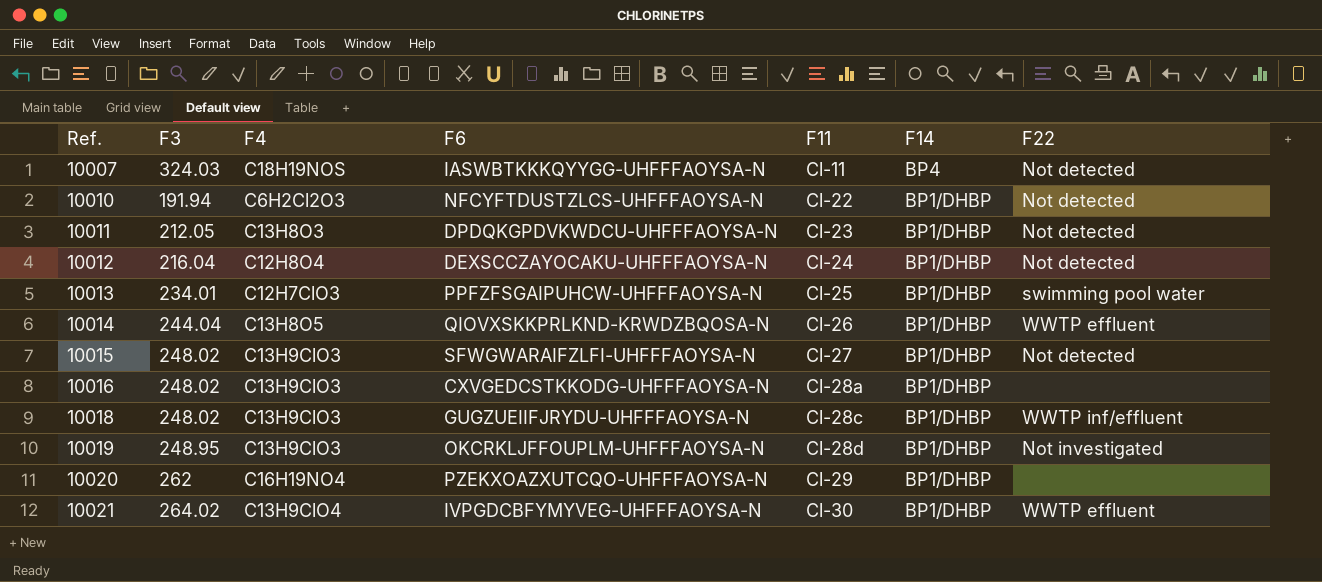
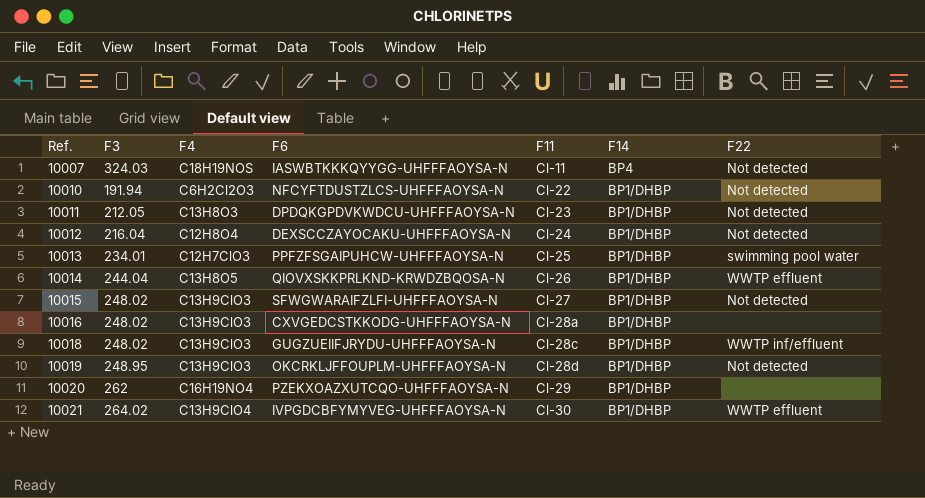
10019 | F22: Not investigated -> Not detected

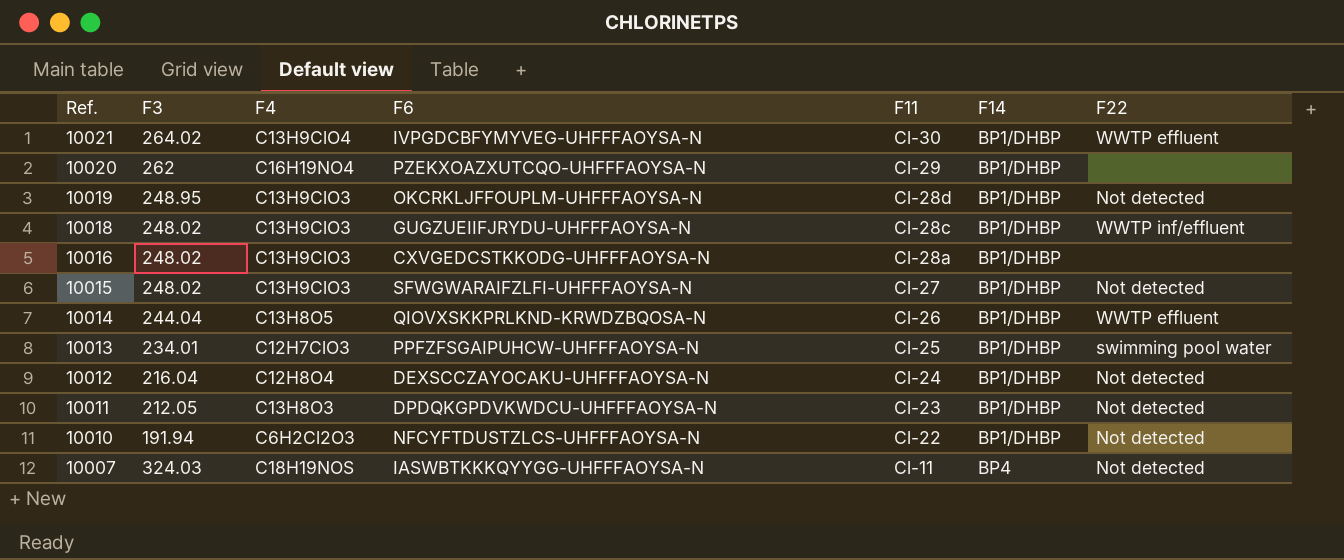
row order: Ref. ascending -> Ref. descending

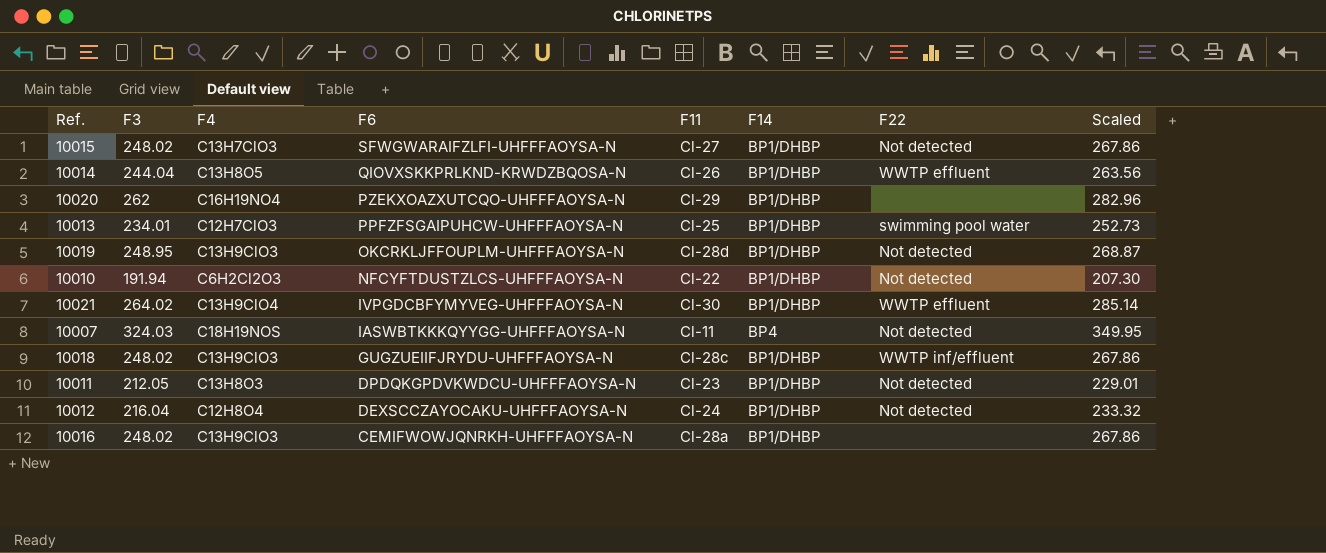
row order: Ref. descending -> F6 descending
column Scaled | formula: none -> [F3] * 1.08
10015 | F4: C13H9ClO3 -> C13H7ClO3
10016 | F6: CXVGEDCSTKKODG-UHFFFAOYSA-N -> CEMIFWOWJQNRKH-UHFFFAOYSA-N

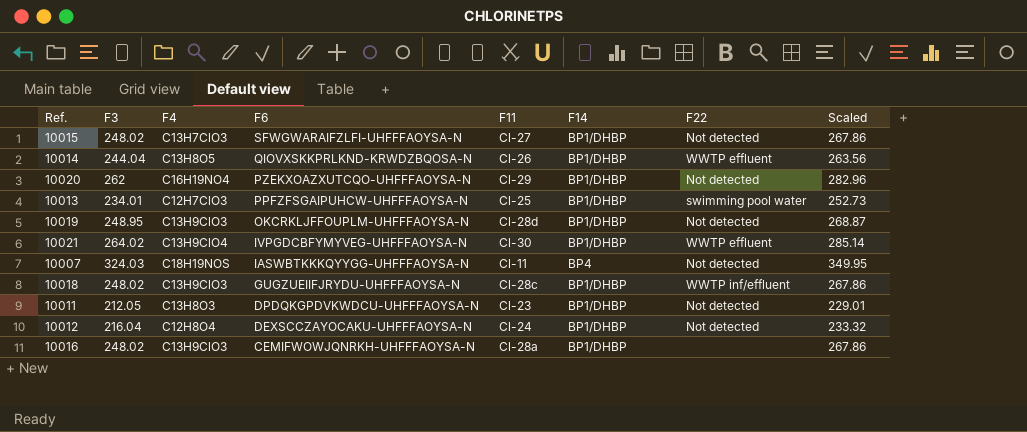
row 10010: 191.94 | C6H2Cl2O3 | NFCYFTDUSTZLCS-UHFFFAOYSA-N | Cl-22 | BP1/DHBP | Not detected | 207.30 -> none
10020 | F22: none -> Not detected

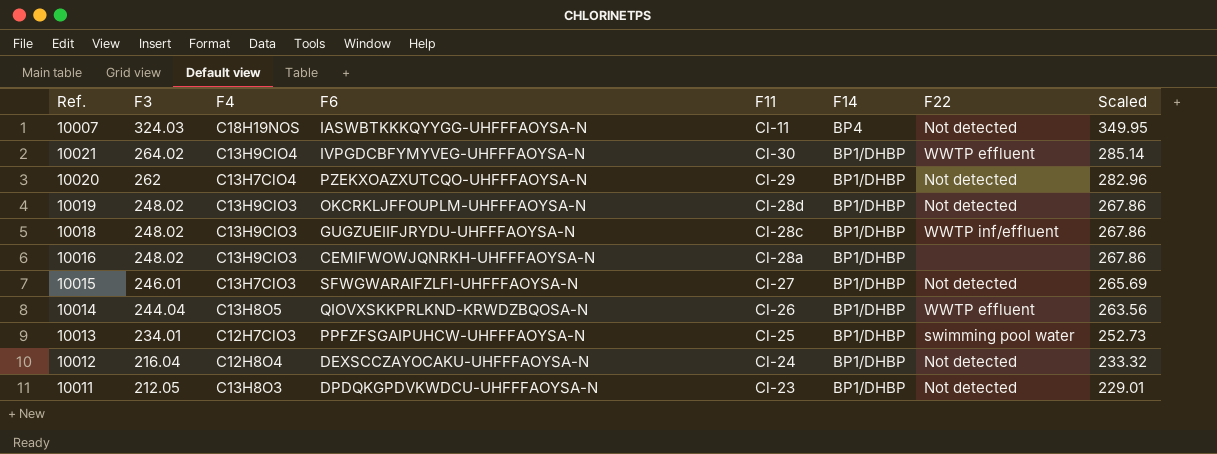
row order: F6 descending -> F3 descending
10020 | F4: C16H19NO4 -> C13H7ClO4
10019 | F3: 248.95 -> 248.02
10019 | Scaled: 268.87 -> 267.86
10015 | F3: 248.02 -> 246.01
10015 | Scaled: 267.86 -> 265.69

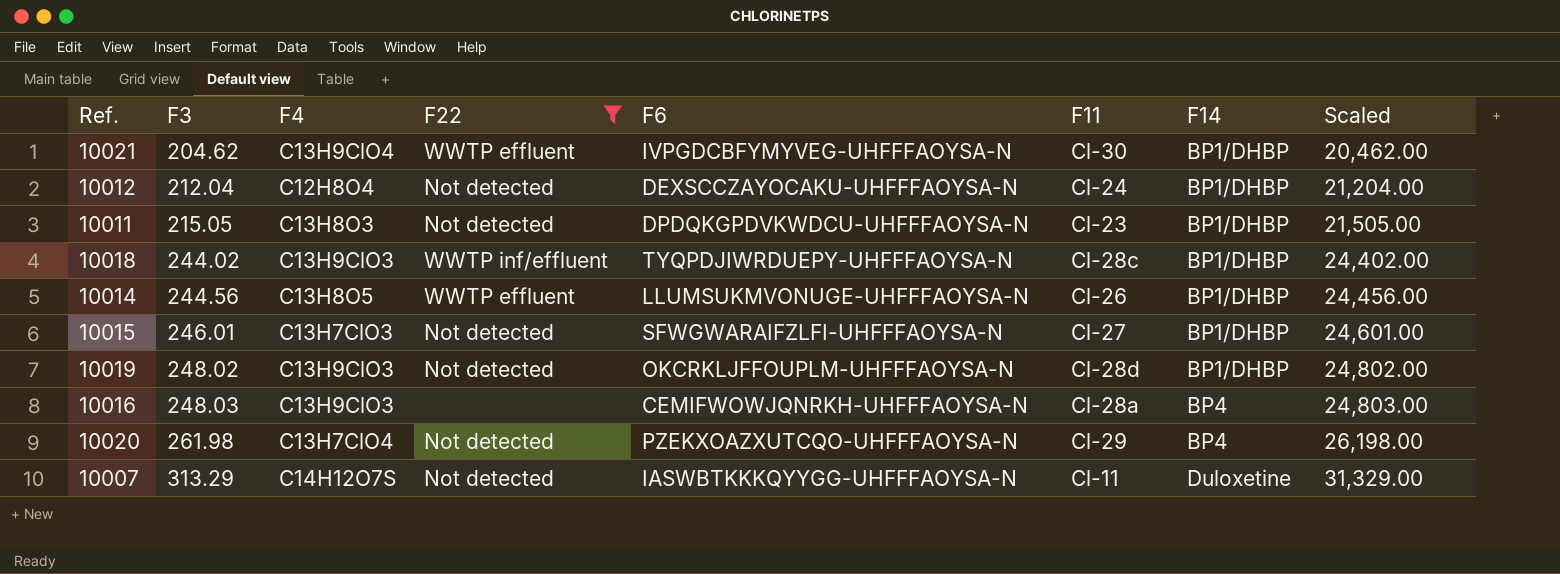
filter: none -> F22 != swimming pool water
row order: F3 descending -> F3 ascending
column F22 | position: 7 -> 4
column Scaled | formula: [F3] * 1.08 -> [F3] * 100
10021 | F3: 264.02 -> 204.62
10012 | F3: 216.04 -> 212.04
10011 | F3: 212.05 -> 215.05
10018 | F3: 248.02 -> 244.02
10018 | F6: GUGZUEIIFJRYDU-UHFFFAOYSA-N -> TYQPDJIWRDUEPY-UHFFFAOYSA-N
10014 | F3: 244.04 -> 244.56
10014 | F6: QIOVXSKKPRLKND-KRWDZBQOSA-N -> LLUMSUKMVONUGE-UHFFFAOYSA-N
10016 | F3: 248.02 -> 248.03
10016 | F14: BP1/DHBP -> BP4
10020 | F3: 262 -> 261.98
10020 | F14: BP1/DHBP -> BP4
10007 | F3: 324.03 -> 313.29
10007 | F4: C18H19NOS -> C14H12O7S
10007 | F14: BP4 -> Duloxetine

